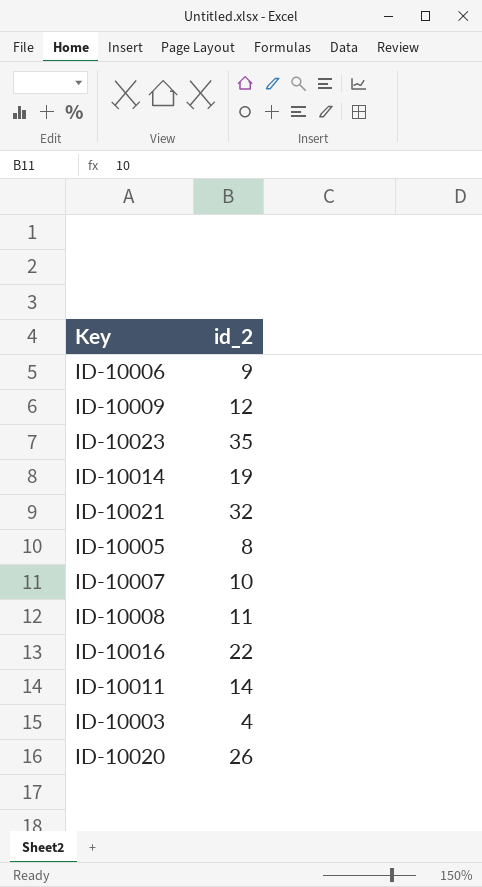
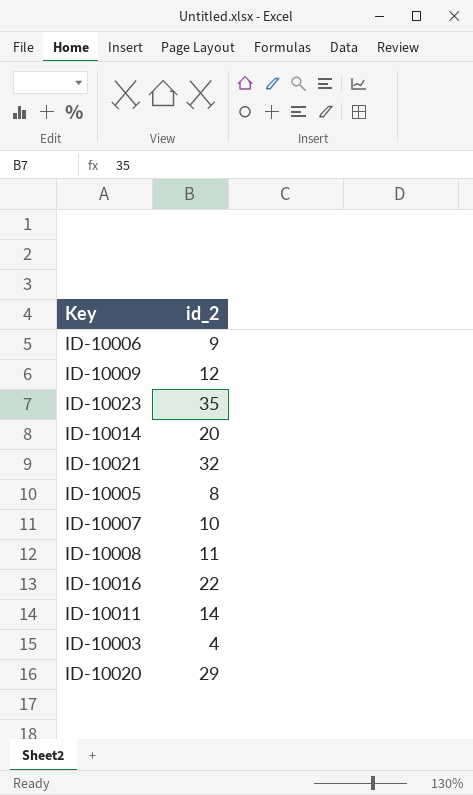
ID-10014 | id_2: 19 -> 20
ID-10020 | id_2: 26 -> 29

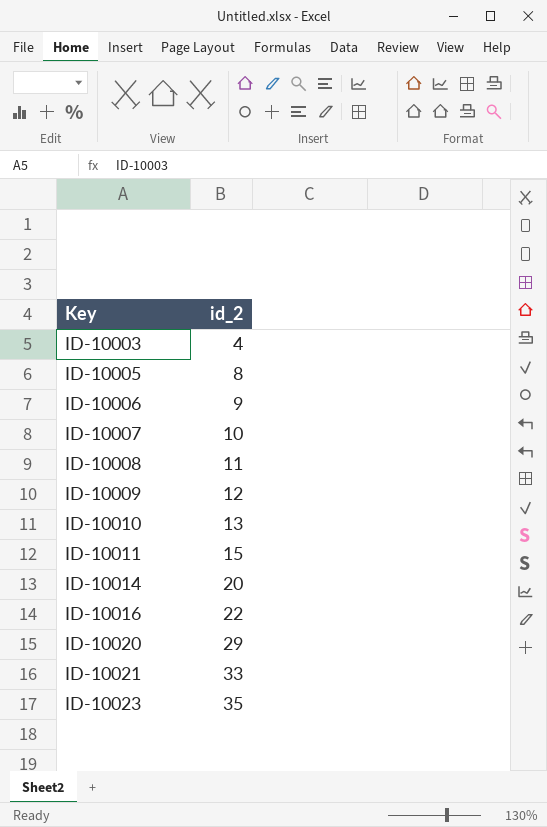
row order: none -> Key ascending
row ID-10010: none -> 13
ID-10011 | id_2: 14 -> 15
ID-10021 | id_2: 32 -> 33

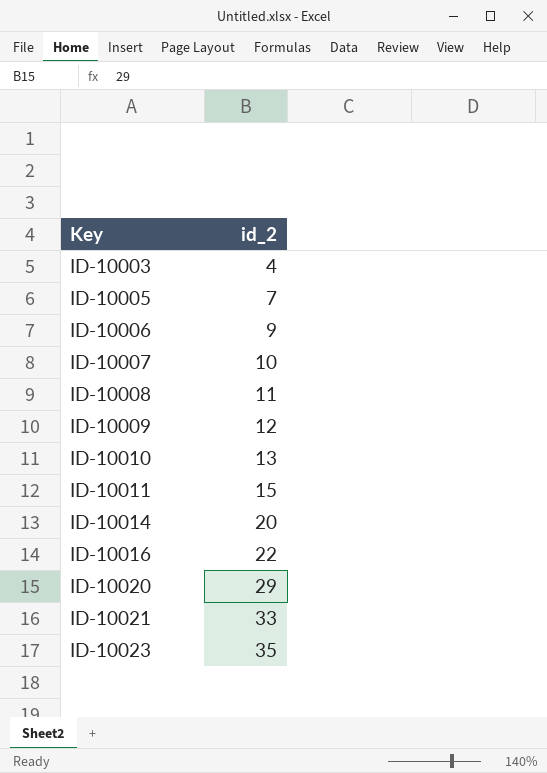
ID-10005 | id_2: 8 -> 7

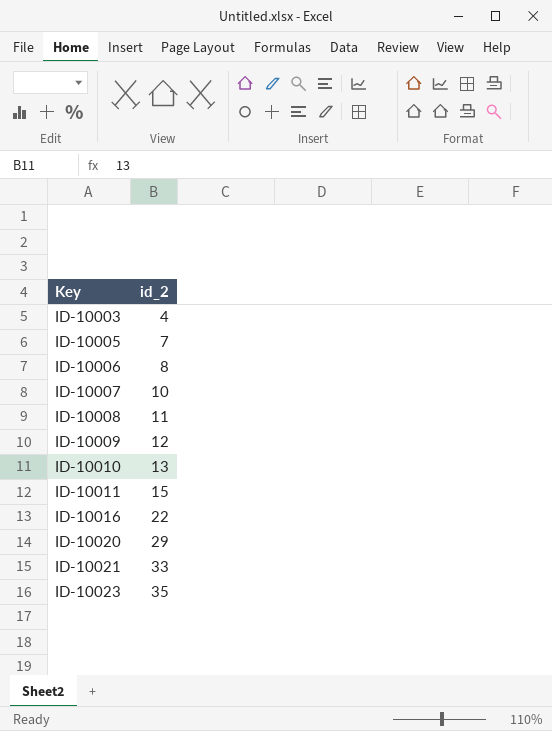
row ID-10014: 20 -> none
ID-10006 | id_2: 9 -> 8

